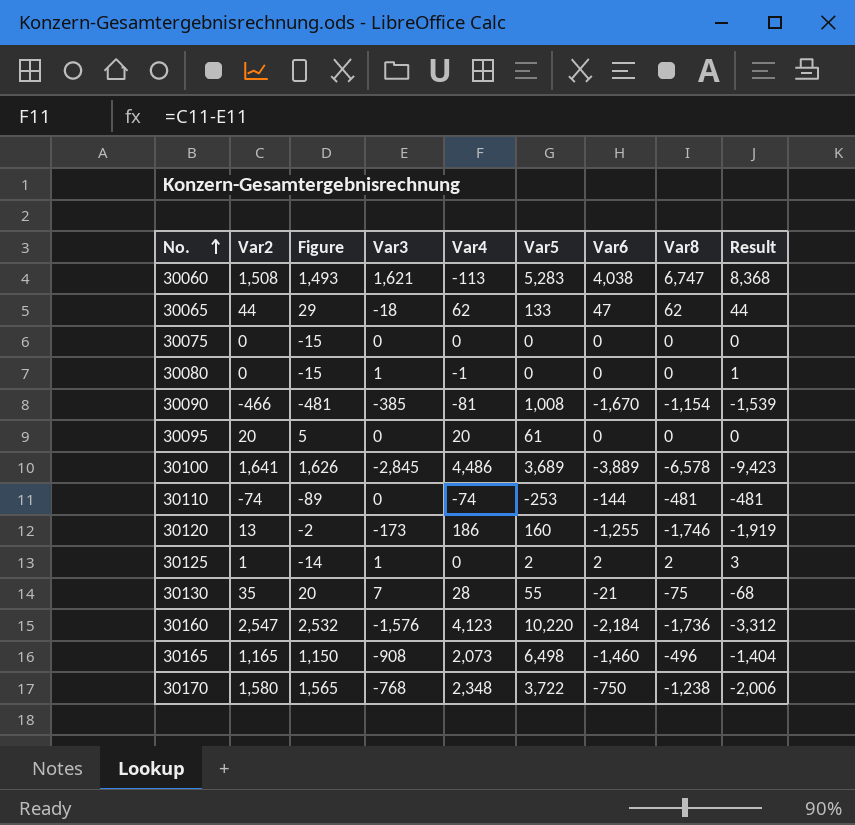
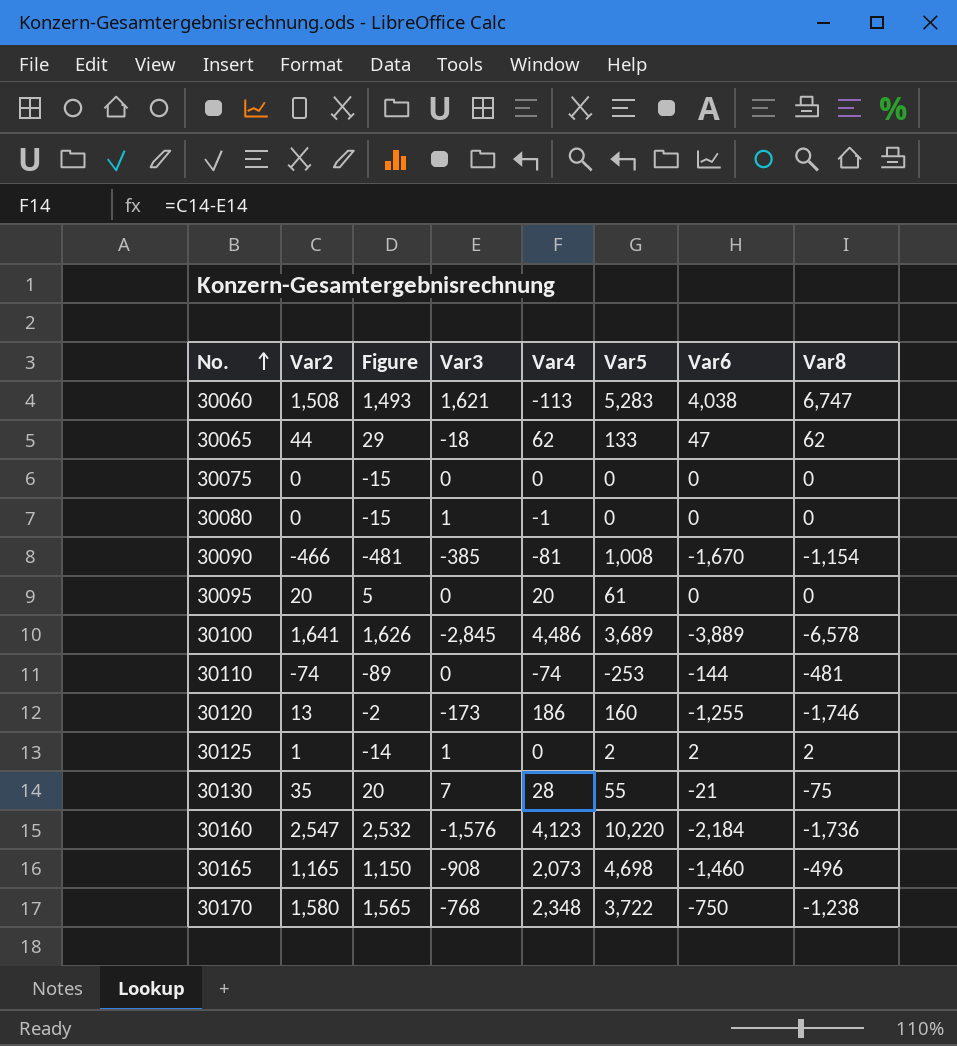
column Result | formula: [Var3] + [Var8] -> none
30165 | Var5: 6,498 -> 4,698

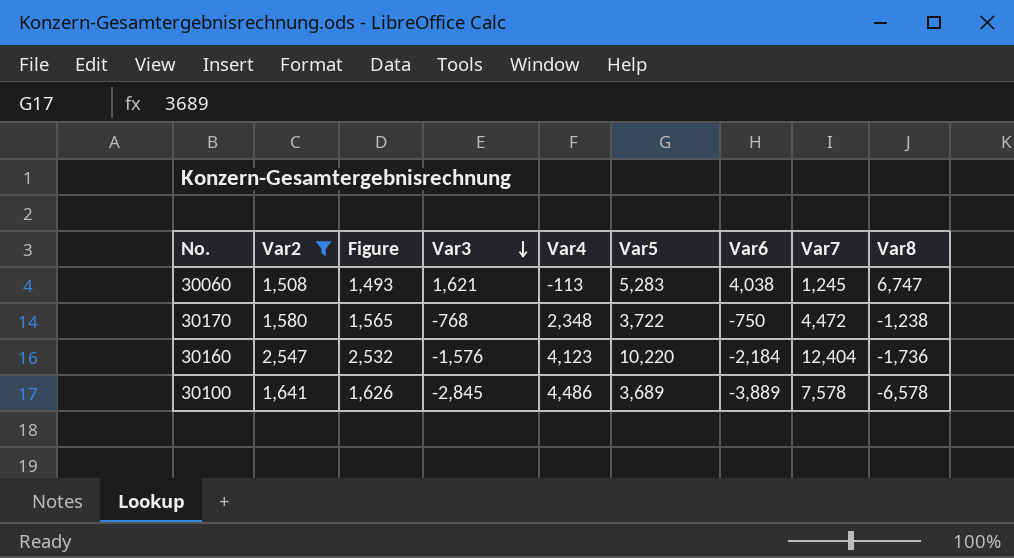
filter: none -> Var2 >= 1,508
row order: No. ascending -> Var3 descending
column Var7 | formula: none -> [Var5] - [Var6]

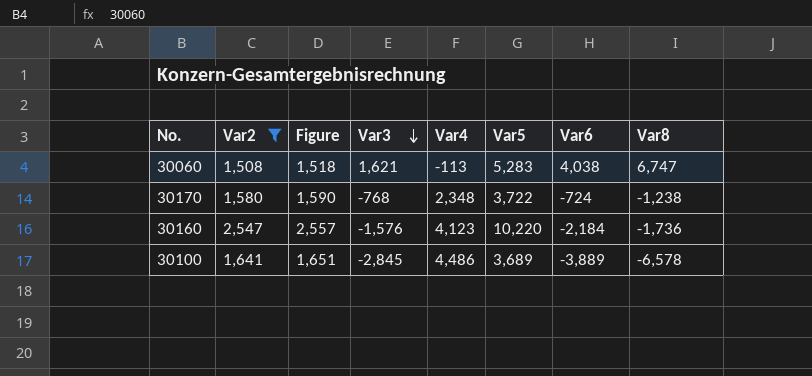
column Var7 | formula: [Var5] - [Var6] -> none
column Figure | formula: [Var2] - 15 -> [Var2] + 10
30170 | Var6: -750 -> -724

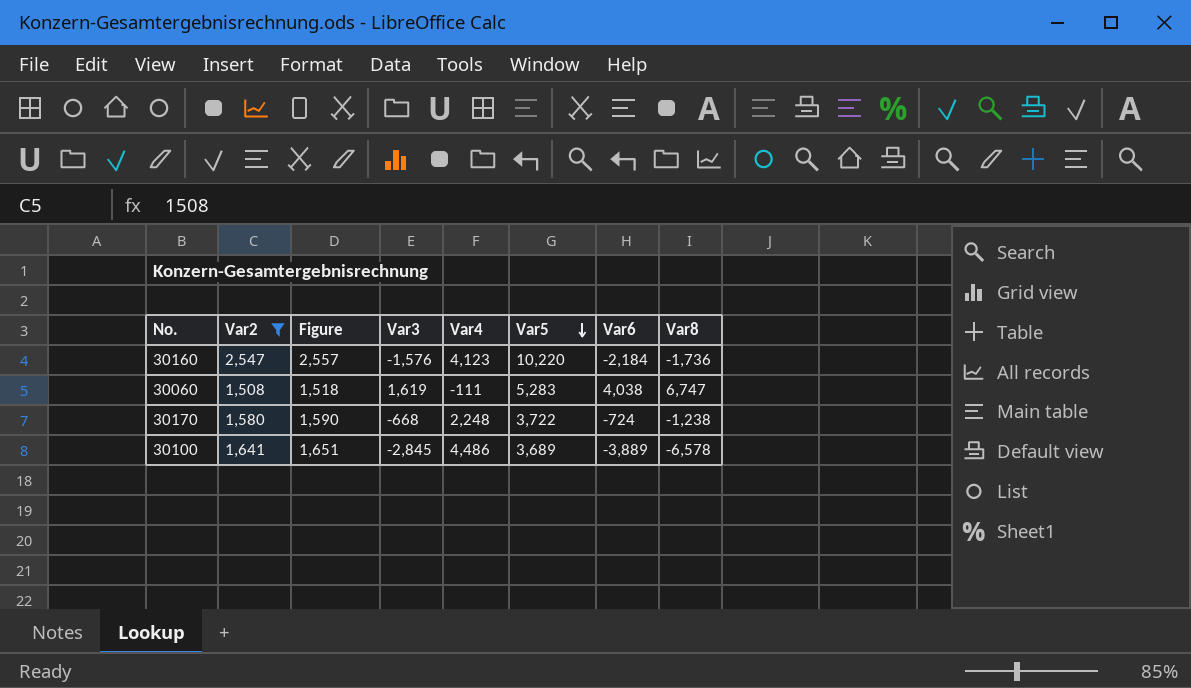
row order: Var3 descending -> Var5 descending
30060 | Var3: 1,621 -> 1,619
30060 | Var4: -113 -> -111
30170 | Var3: -768 -> -668
30170 | Var4: 2,348 -> 2,248

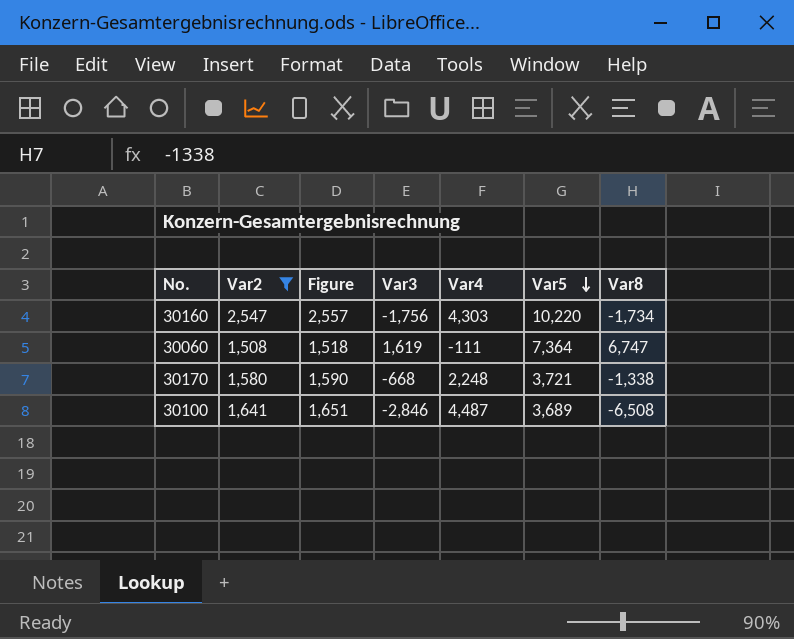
column Var6 | position: 7 -> none
30160 | Var3: -1,576 -> -1,756
30160 | Var4: 4,123 -> 4,303
30160 | Var8: -1,736 -> -1,734
30060 | Var5: 5,283 -> 7,364
30170 | Var5: 3,722 -> 3,721
30170 | Var8: -1,238 -> -1,338
30100 | Var3: -2,845 -> -2,846
30100 | Var4: 4,486 -> 4,487
30100 | Var8: -6,578 -> -6,508

